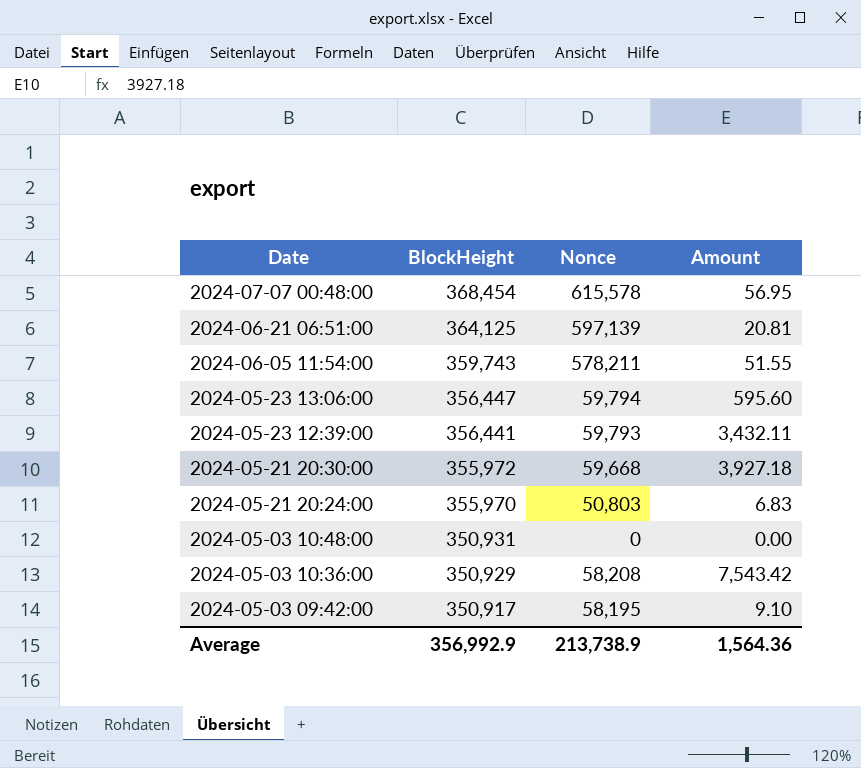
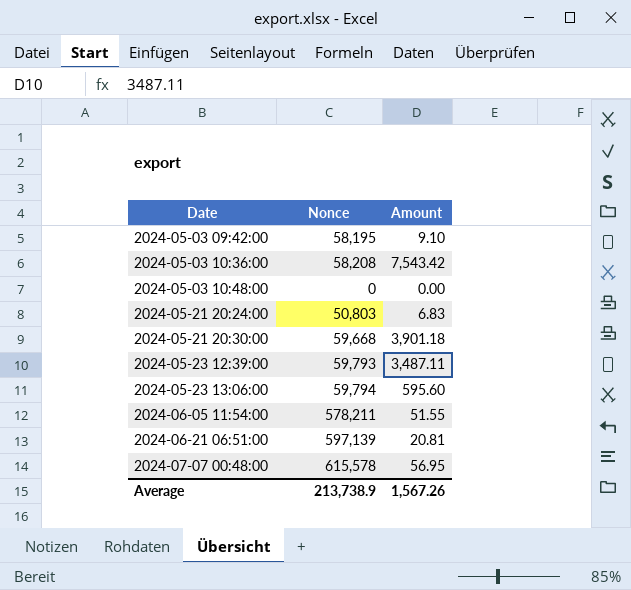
row order: Date descending -> Date ascending
column BlockHeight | position: 2 -> none
2024-05-21 20:30:00 | Amount: 3,927.18 -> 3,901.18
2024-05-23 12:39:00 | Amount: 3,432.11 -> 3,487.11
Average | Amount: 1,564.36 -> 1,567.26

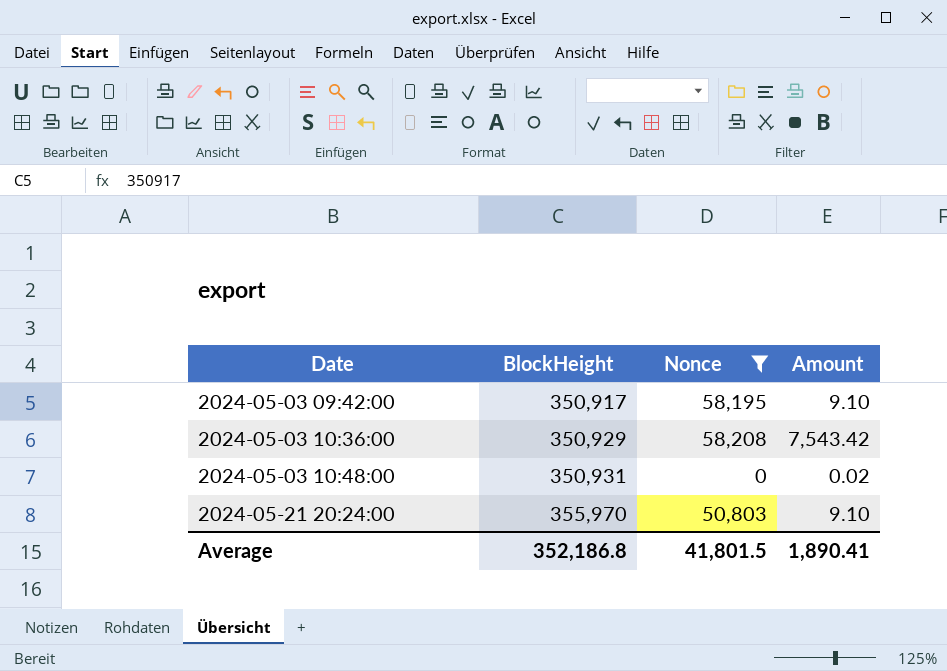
filter: none -> Nonce <= 58,208
column BlockHeight | position: none -> 2
2024-05-03 10:48:00 | Amount: 0.00 -> 0.02
2024-05-21 20:24:00 | Amount: 6.83 -> 9.10
Average | Nonce: 213,738.9 -> 41,801.5
Average | Amount: 1,567.26 -> 1,890.41

